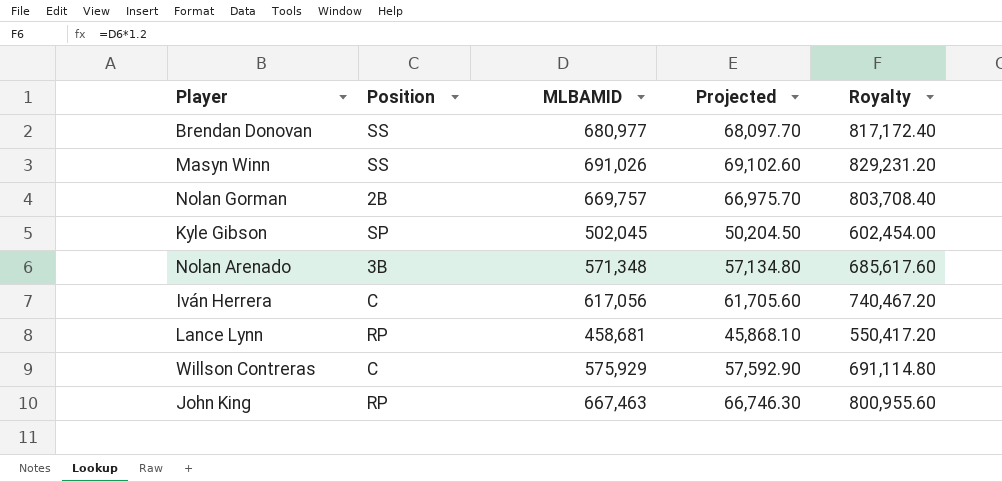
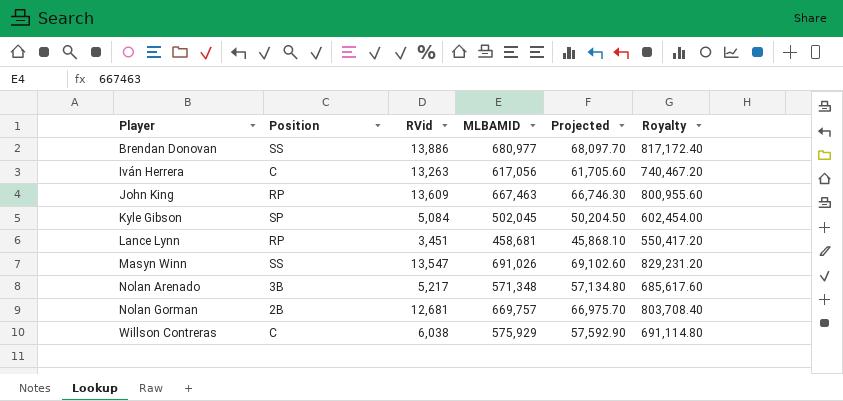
row order: none -> Player ascending
column RVid | position: none -> 3

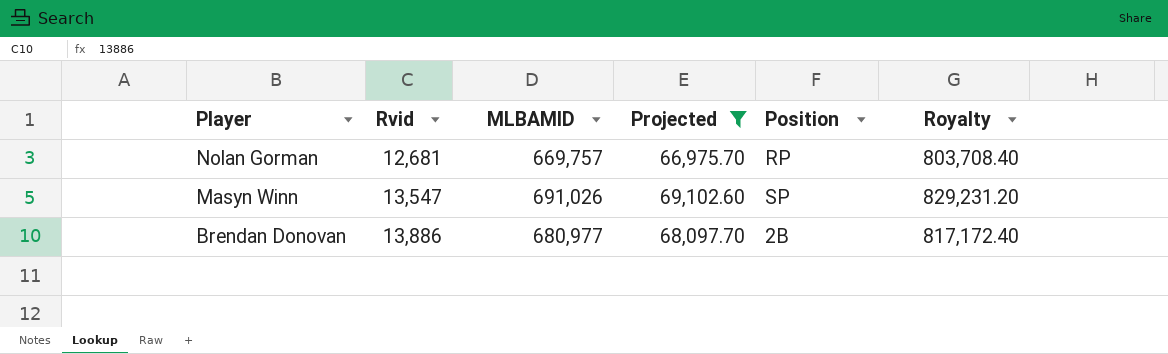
filter: none -> Projected >= 66,975.70
row order: Player ascending -> Player descending
column name: RVid -> Rvid
column Position | position: 2 -> 5
Nolan Gorman | Position: 2B -> RP
Masyn Winn | Position: SS -> SP
Brendan Donovan | Position: SS -> 2B

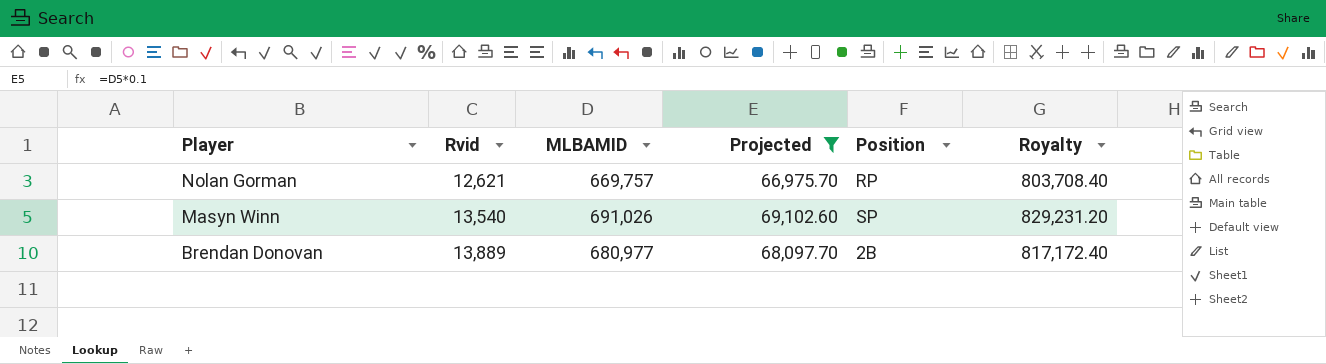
Nolan Gorman | Rvid: 12,681 -> 12,621
Masyn Winn | Rvid: 13,547 -> 13,540
Brendan Donovan | Rvid: 13,886 -> 13,889

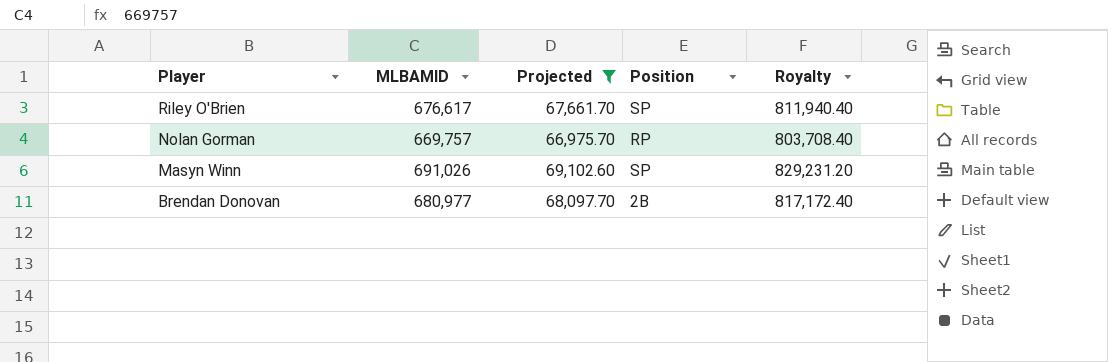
column Rvid | position: 2 -> none
row Riley O'Brien: none -> 676,617 | 67,661.70 | SP | 811,940.40

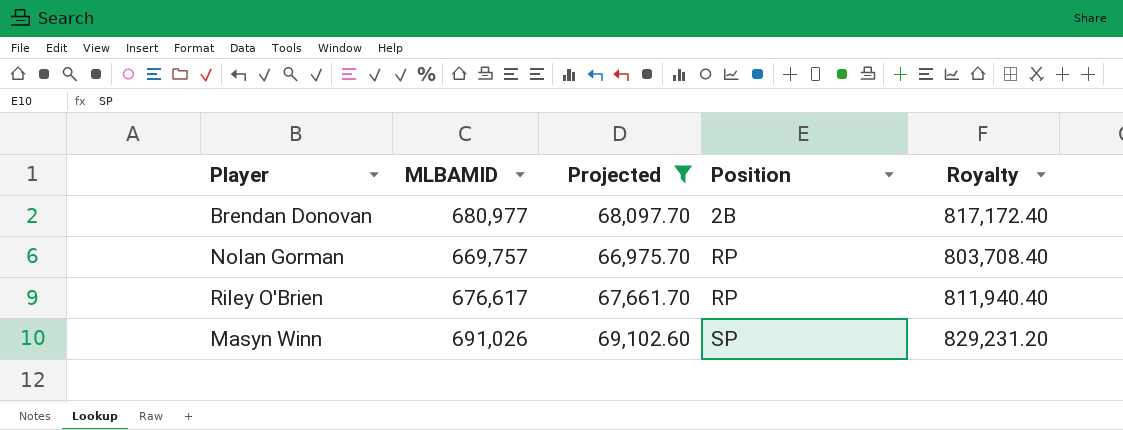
row order: Player descending -> Position ascending
Riley O'Brien | Position: SP -> RP

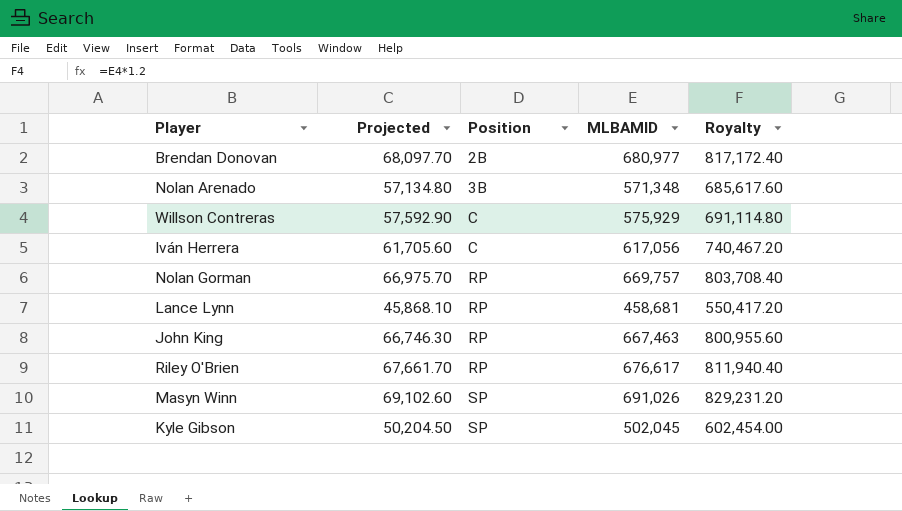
filter: Projected >= 66,975.70 -> none
column MLBAMID | position: 2 -> 4

